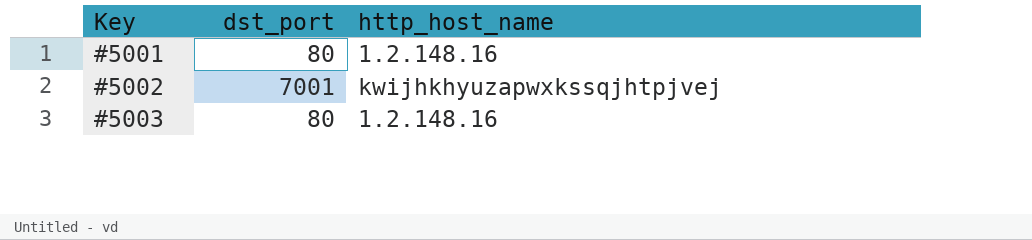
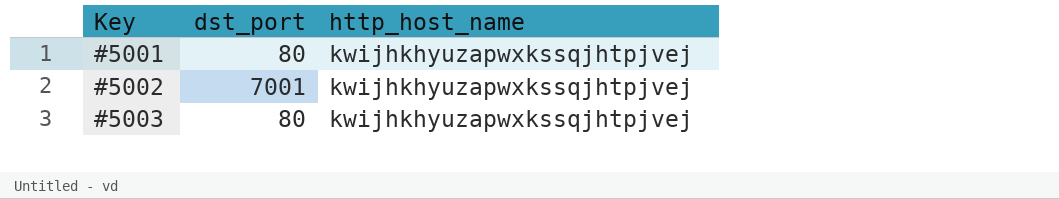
#5001 | http_host_name: 1.2.148.16 -> kwijhkhyuzapwxkssqjhtpjvej
#5003 | http_host_name: 1.2.148.16 -> kwijhkhyuzapwxkssqjhtpjvej

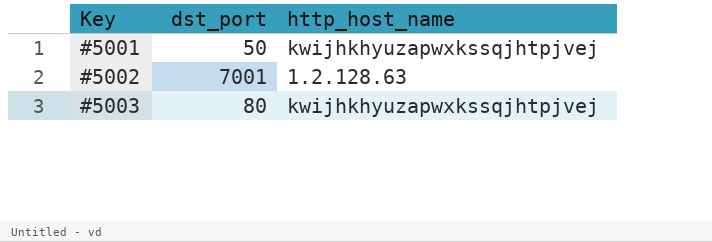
#5001 | dst_port: 80 -> 50
#5002 | http_host_name: kwijhkhyuzapwxkssqjhtpjvej -> 1.2.128.63

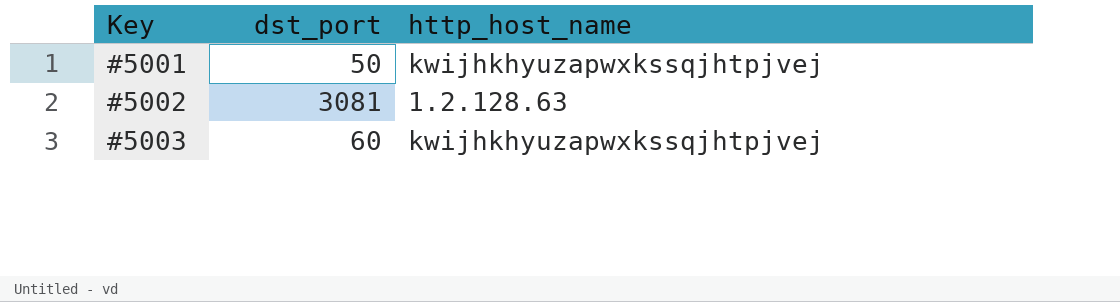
#5002 | dst_port: 7001 -> 3081
#5003 | dst_port: 80 -> 60

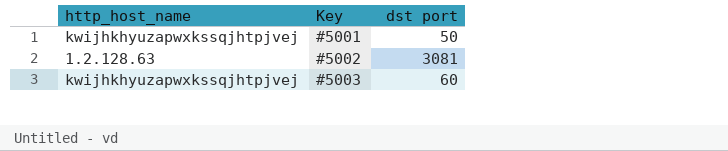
column http_host_name | position: 3 -> 1
column name: dst_port -> dst port

